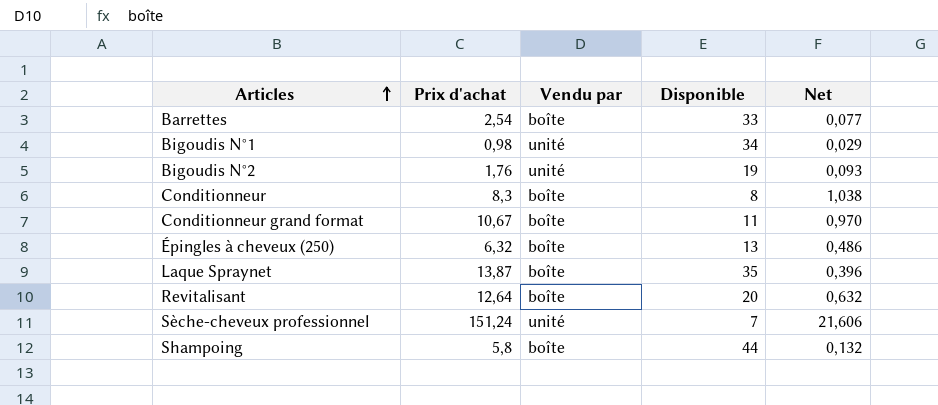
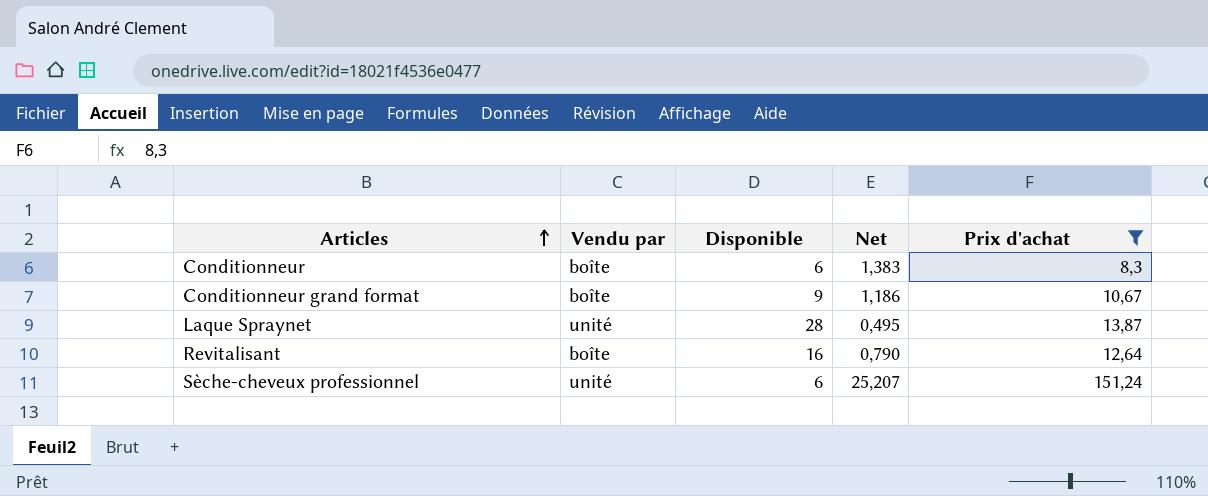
filter: none -> Prix d'achat >= 8,3
column Prix d'achat | position: 2 -> 5
Conditionneur | Disponible: 8 -> 6
Conditionneur | Net: 1,038 -> 1,383
Conditionneur grand format | Disponible: 11 -> 9
Conditionneur grand format | Net: 0,970 -> 1,186
Laque Spraynet | Vendu par: boîte -> unité
Laque Spraynet | Disponible: 35 -> 28
Laque Spraynet | Net: 0,396 -> 0,495
Revitalisant | Disponible: 20 -> 16
Revitalisant | Net: 0,632 -> 0,790
Sèche-cheveux professionnel | Disponible: 7 -> 6
Sèche-cheveux professionnel | Net: 21,606 -> 25,207

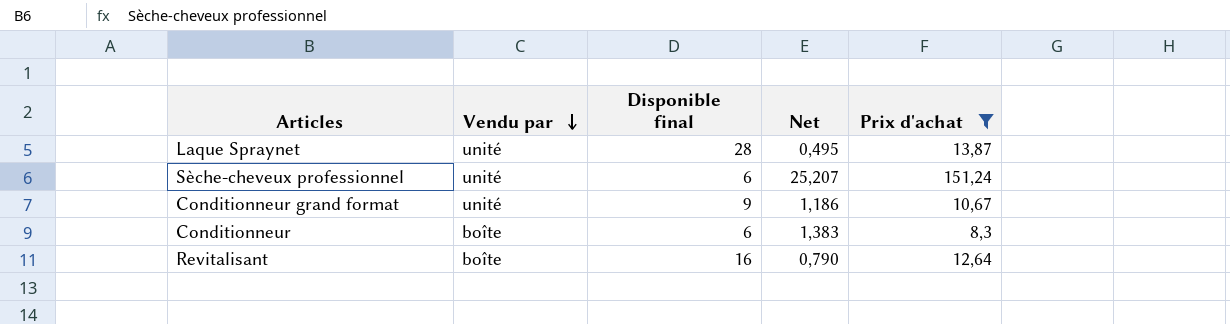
row order: Articles ascending -> Vendu par descending
column name: Disponible -> Disponible final
Conditionneur grand format | Vendu par: boîte -> unité

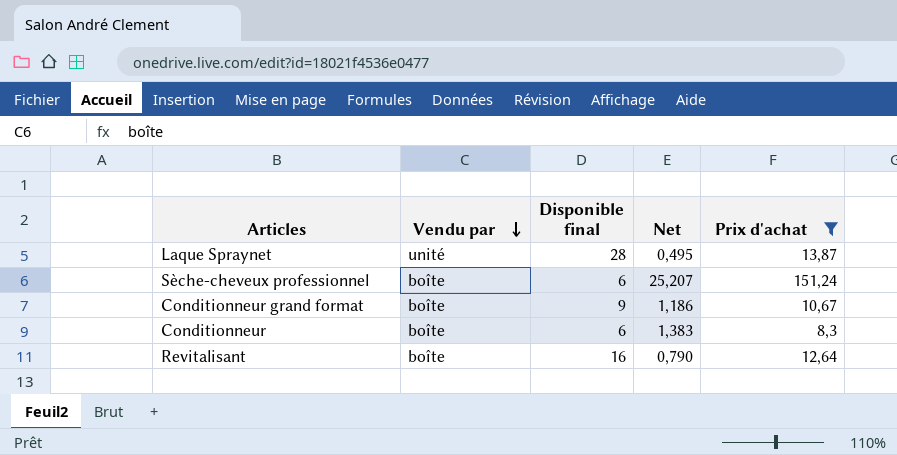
Sèche-cheveux professionnel | Vendu par: unité -> boîte
Conditionneur grand format | Vendu par: unité -> boîte

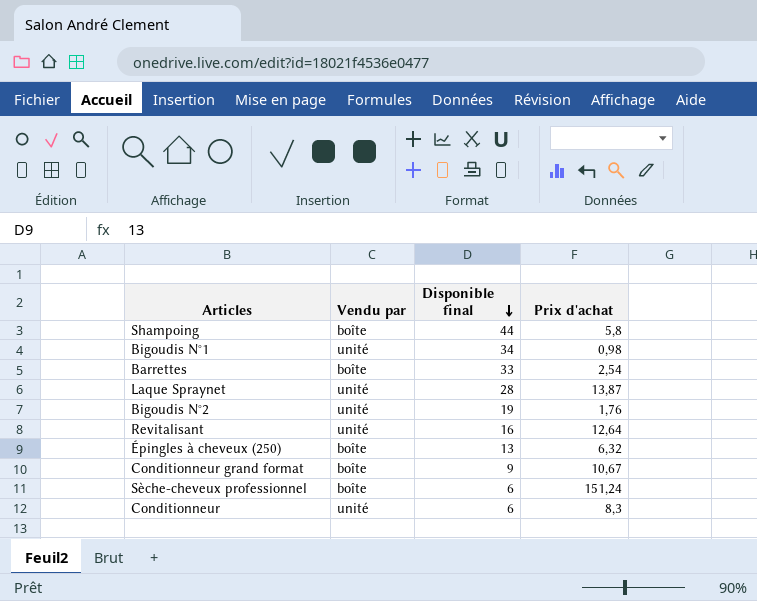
filter: Prix d'achat >= 8,3 -> none
row order: Vendu par descending -> Disponible final descending
column Net | formula: [Prix d'achat] / [Disponible final] -> none
Revitalisant | Vendu par: boîte -> unité
Conditionneur | Vendu par: boîte -> unité

